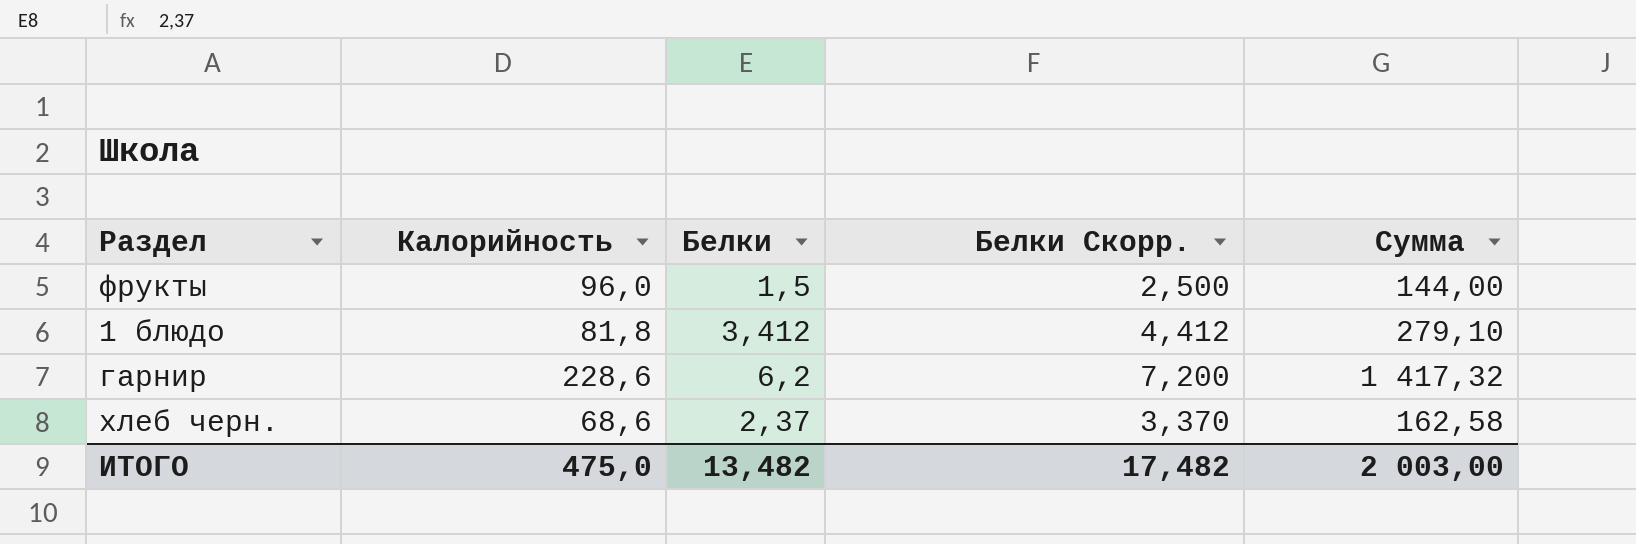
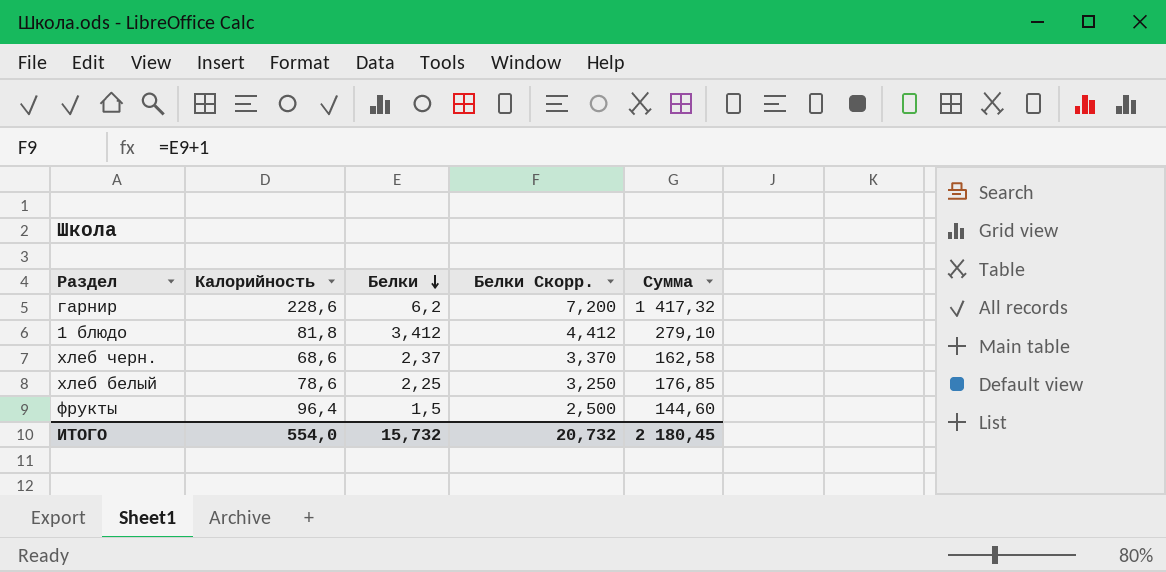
row order: none -> Белки descending
row хлеб белый: none -> 78,6 | 2,25 | 3,250 | 176,85
фрукты | Калорийность: 96,0 -> 96,4
фрукты | Сумма: 144,00 -> 144,60
ИТОГО | Калорийность: 475,0 -> 554,0
ИТОГО | Белки: 13,482 -> 15,732
ИТОГО | Белки Скорр.: 17,482 -> 20,732
ИТОГО | Сумма: 2 003,00 -> 2 180,45

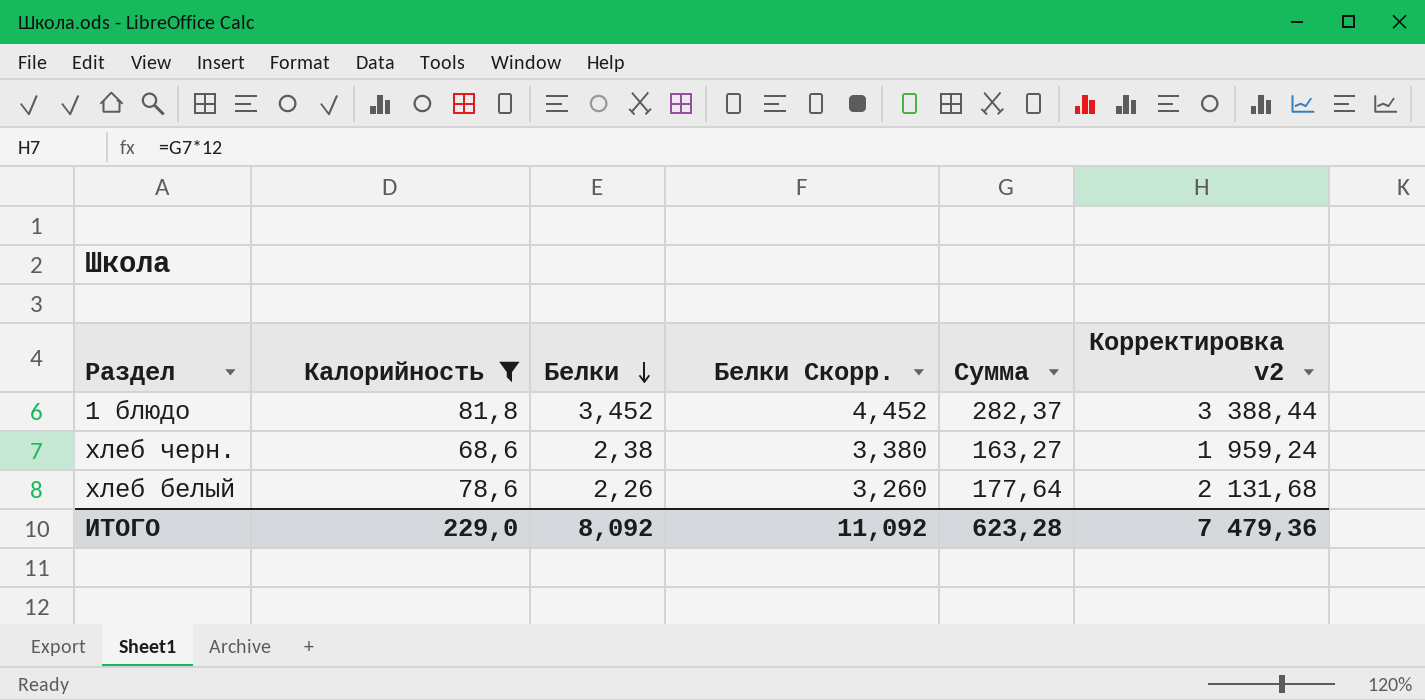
filter: none -> Калорийность <= 81,8
column Корректировка v2 | formula: none -> [Сумма] * 12
1 блюдо | Белки: 3,412 -> 3,452
1 блюдо | Белки Скорр.: 4,412 -> 4,452
1 блюдо | Сумма: 279,10 -> 282,37
хлеб черн. | Белки: 2,37 -> 2,38
хлеб черн. | Белки Скорр.: 3,370 -> 3,380
хлеб черн. | Сумма: 162,58 -> 163,27
хлеб белый | Белки: 2,25 -> 2,26
хлеб белый | Белки Скорр.: 3,250 -> 3,260
хлеб белый | Сумма: 176,85 -> 177,64
ИТОГО | Калорийность: 554,0 -> 229,0
ИТОГО | Белки: 15,732 -> 8,092
ИТОГО | Белки Скорр.: 20,732 -> 11,092
ИТОГО | Сумма: 2 180,45 -> 623,28

